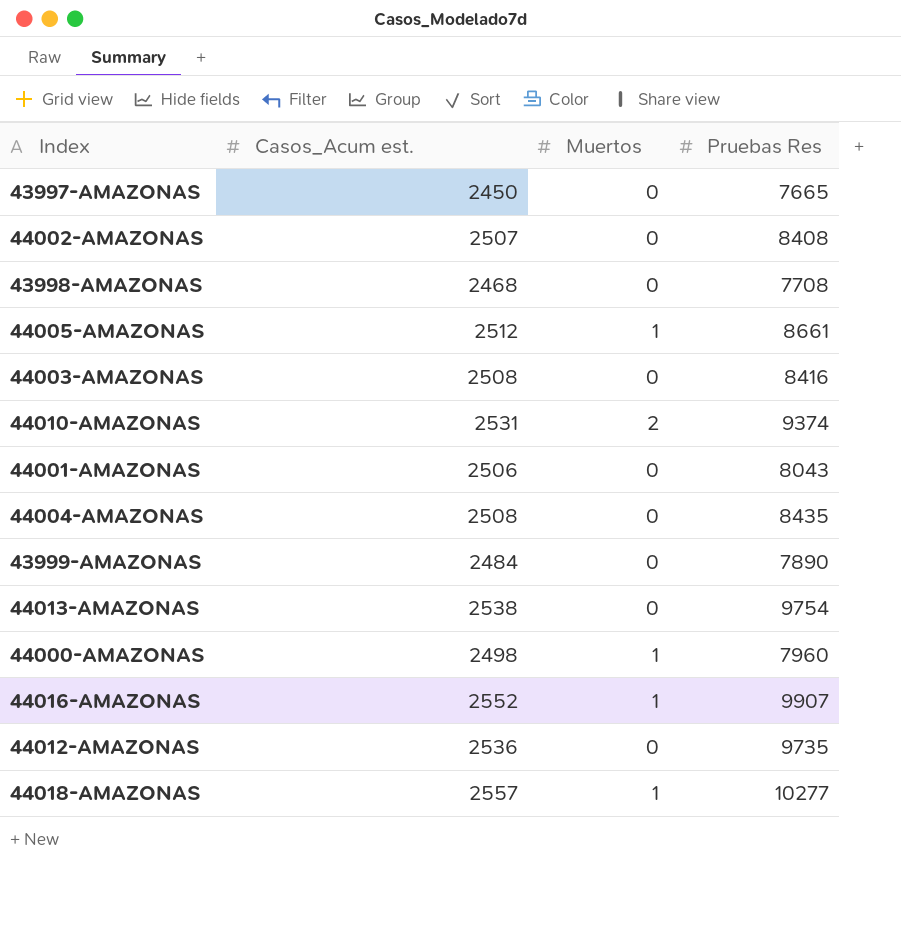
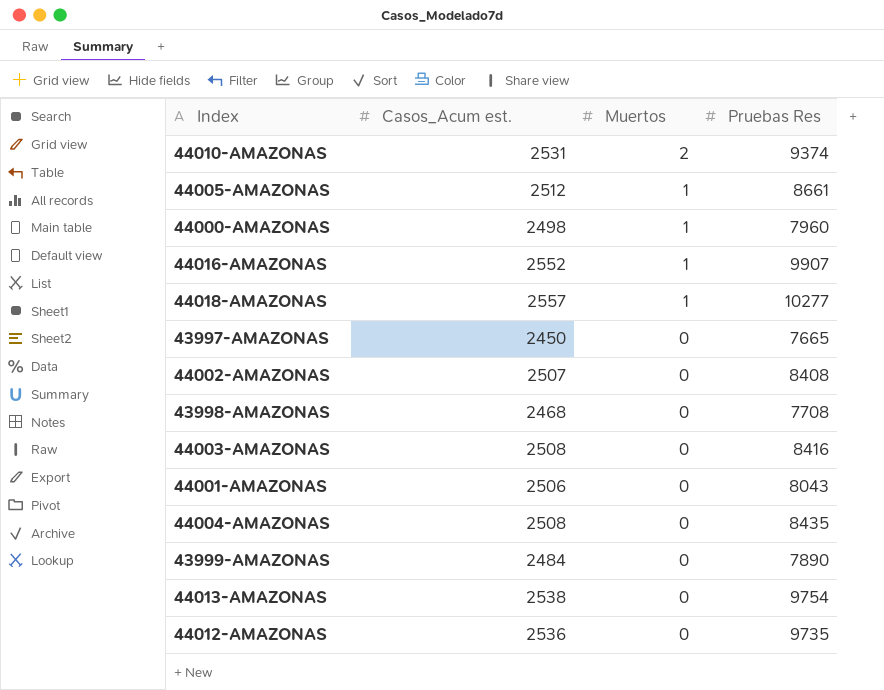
row order: none -> Muertos descending

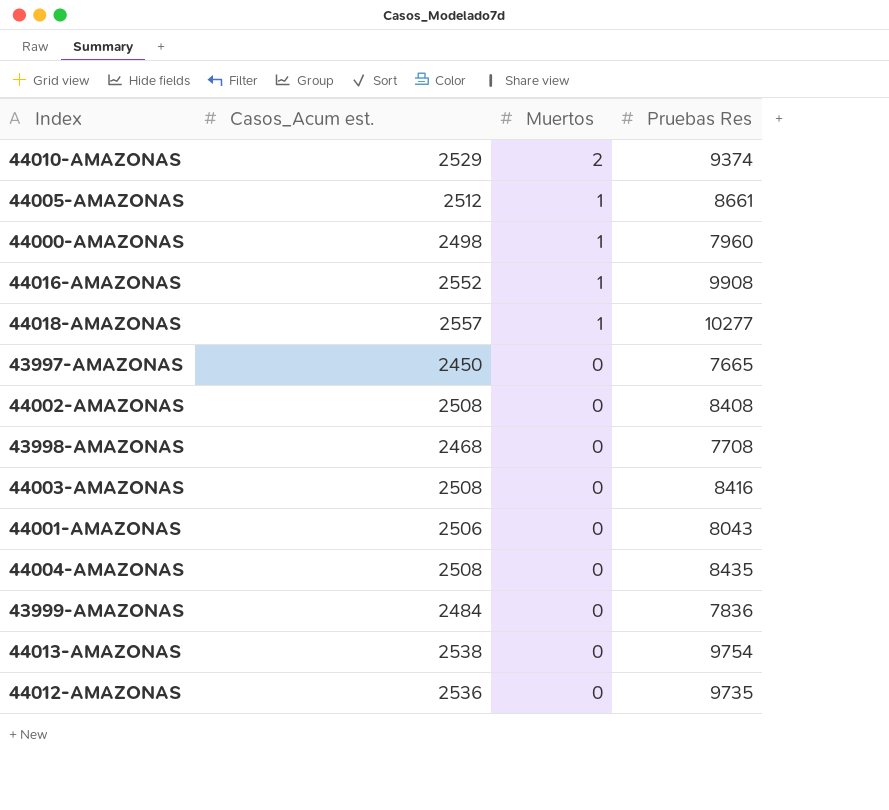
44010-AMAZONAS | Casos_Acum est.: 2531 -> 2529
44016-AMAZONAS | Pruebas Res: 9907 -> 9908
44002-AMAZONAS | Casos_Acum est.: 2507 -> 2508
43999-AMAZONAS | Pruebas Res: 7890 -> 7836

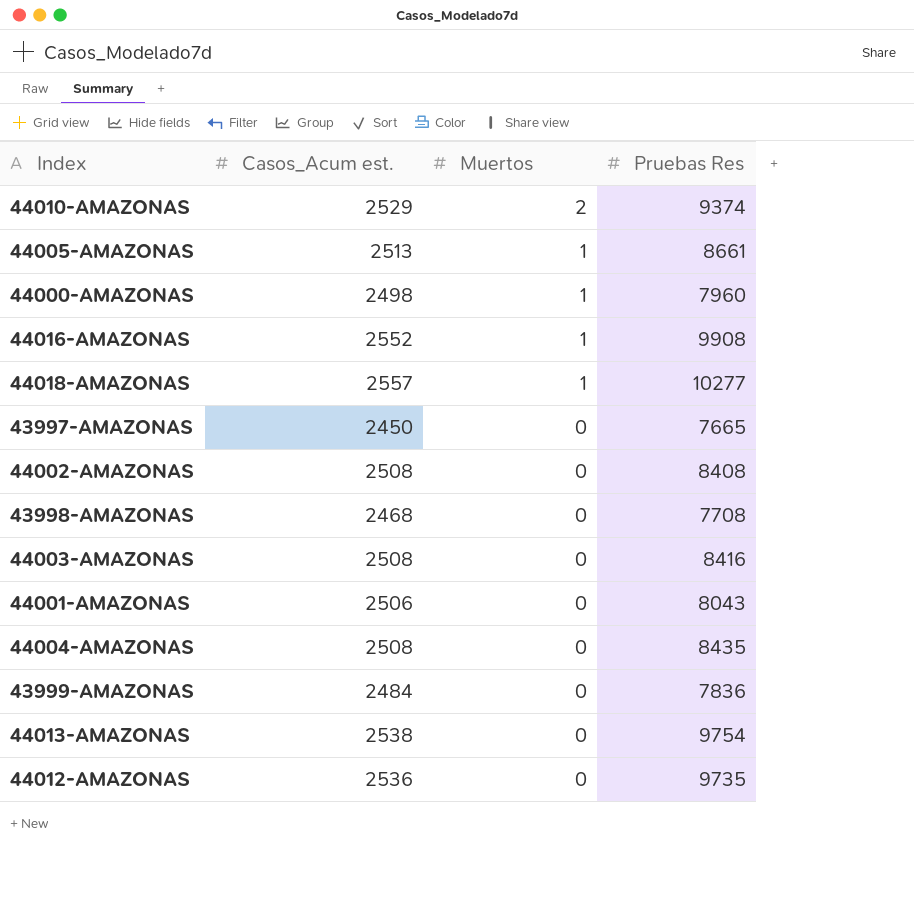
44005-AMAZONAS | Casos_Acum est.: 2512 -> 2513

